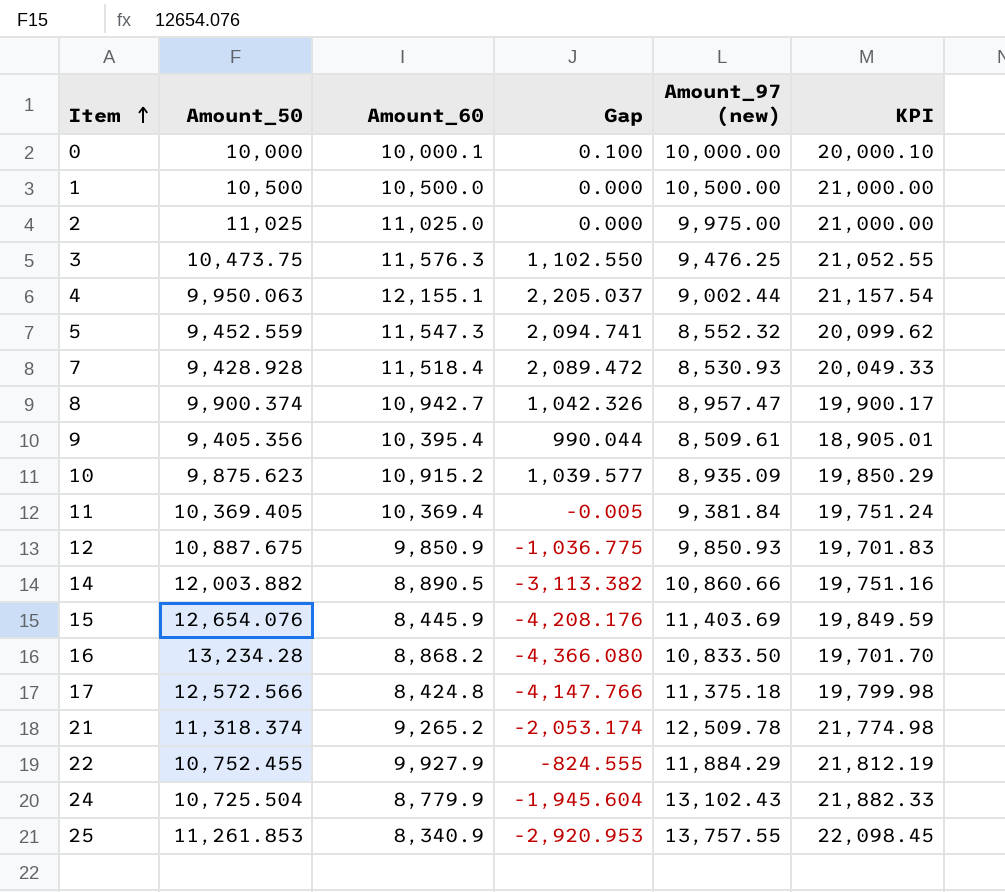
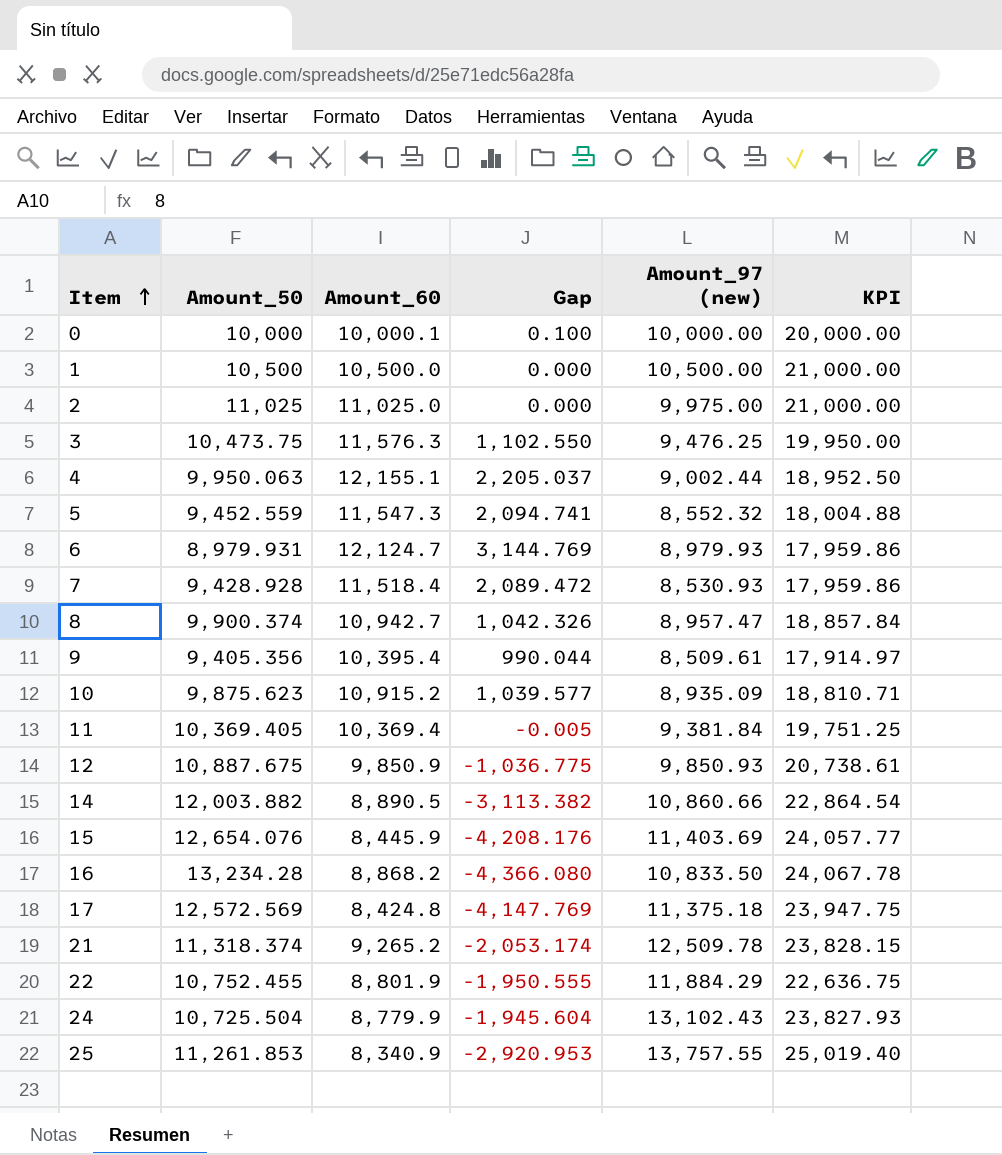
column KPI | formula: [Amount_60] + [Amount_97 (new)] -> [Amount_50] + [Amount_97 (new)]
row 6: none -> 8,979.931 | 12,124.7 | 3,144.769 | 8,979.93 | 17,959.86
17 | Amount_50: 12,572.566 -> 12,572.569
17 | Gap: -4,147.766 -> -4,147.769
22 | Amount_60: 9,927.9 -> 8,801.9
22 | Gap: -824.555 -> -1,950.555

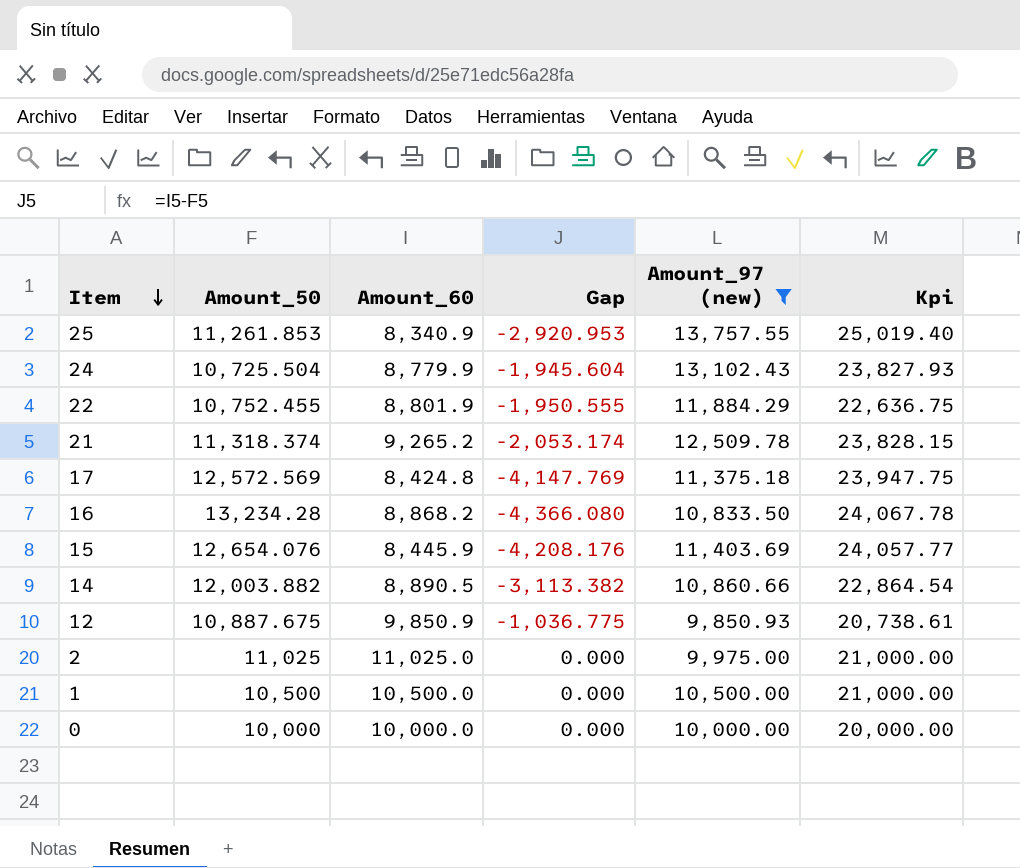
filter: none -> Amount_97 (new) >= 9,850.93
row order: Item ascending -> Item descending
column name: KPI -> Kpi
0 | Amount_60: 10,000.1 -> 10,000.0
0 | Gap: 0.100 -> 0.000

